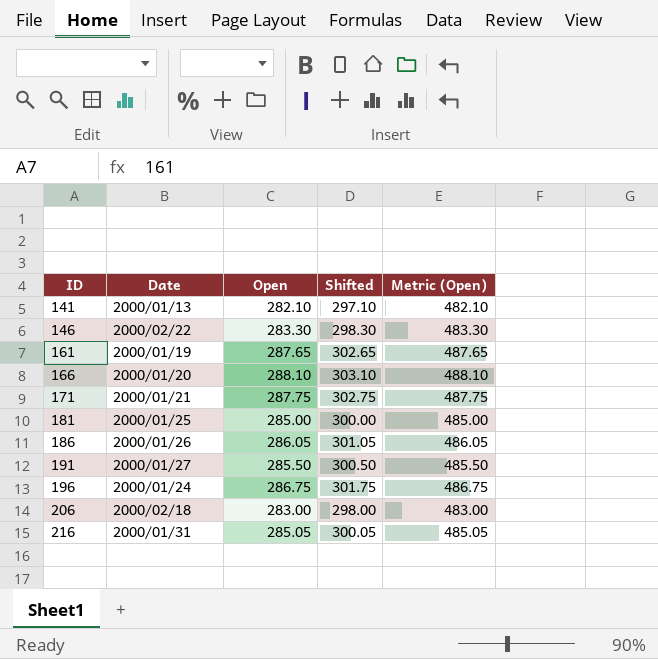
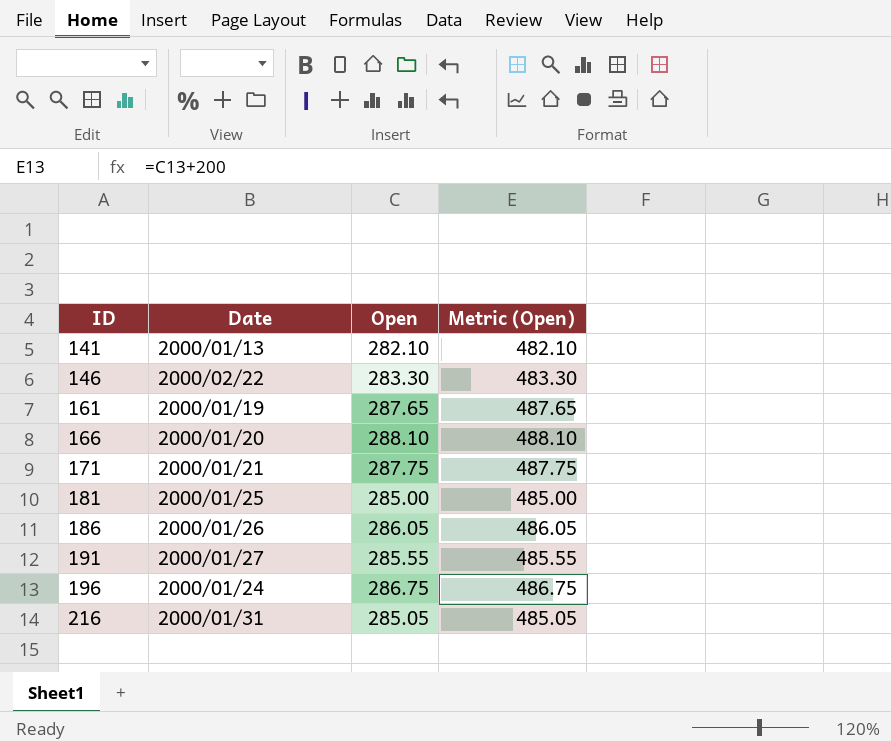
column Shifted | formula: [Open] + 15 -> none
row 206: 2000/02/18 | 283.00 | 298.00 | 483.00 -> none
191 | Open: 285.50 -> 285.55
191 | Metric (Open): 485.50 -> 485.55

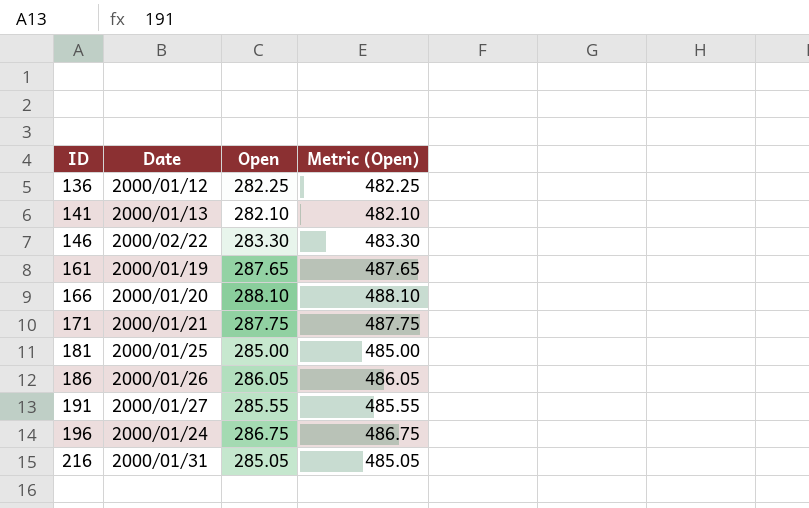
row 136: none -> 2000/01/12 | 282.25 | 482.25

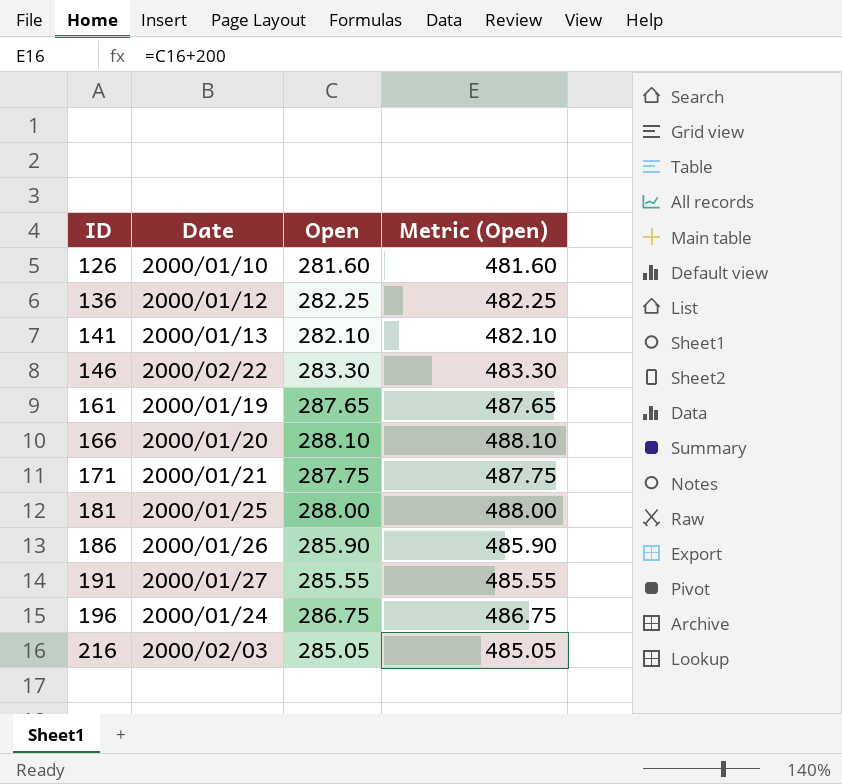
row 126: none -> 2000/01/10 | 281.60 | 481.60
181 | Open: 285.00 -> 288.00
181 | Metric (Open): 485.00 -> 488.00
186 | Open: 286.05 -> 285.90
186 | Metric (Open): 486.05 -> 485.90
216 | Date: 2000/01/31 -> 2000/02/03

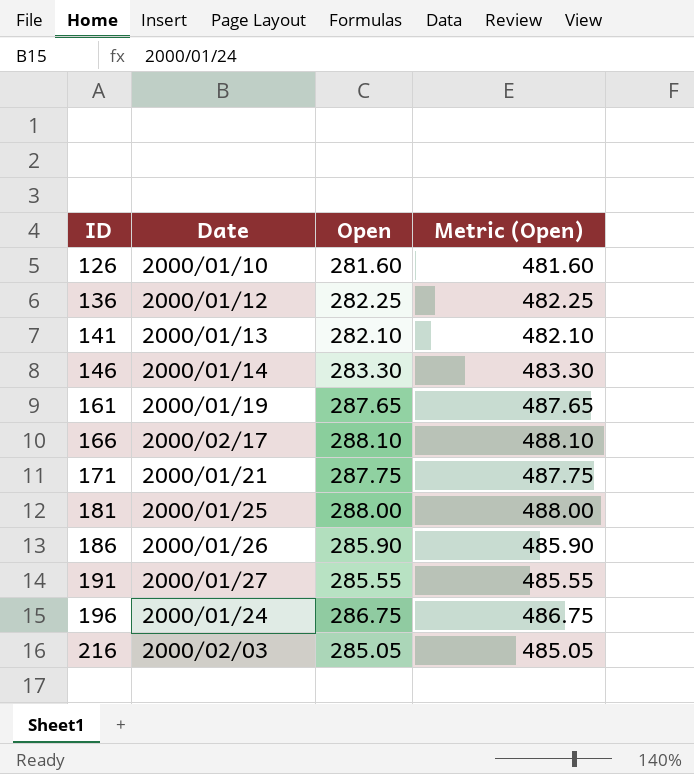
146 | Date: 2000/02/22 -> 2000/01/14
166 | Date: 2000/01/20 -> 2000/02/17

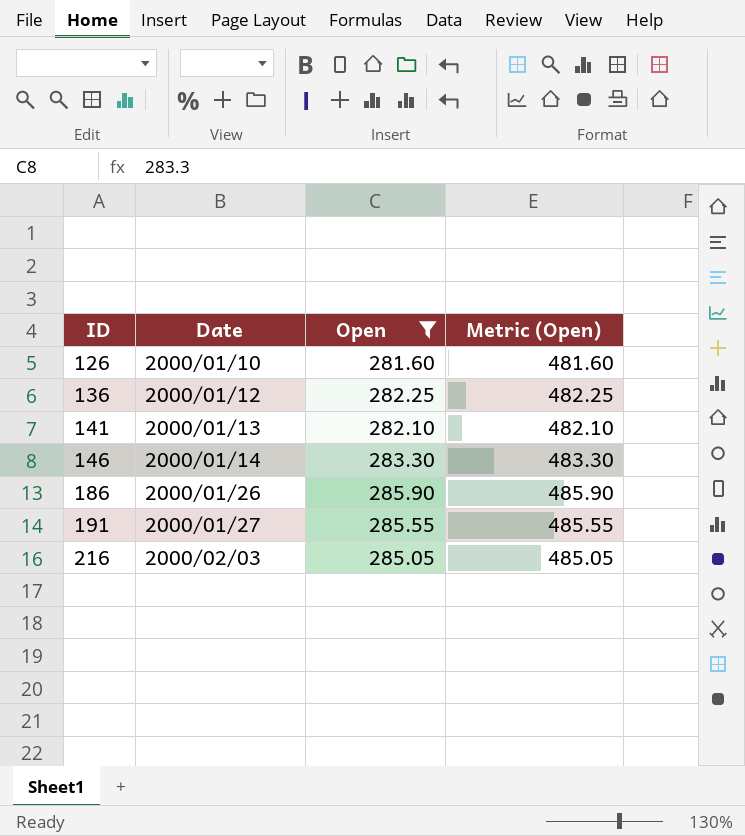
filter: none -> Open <= 285.90

